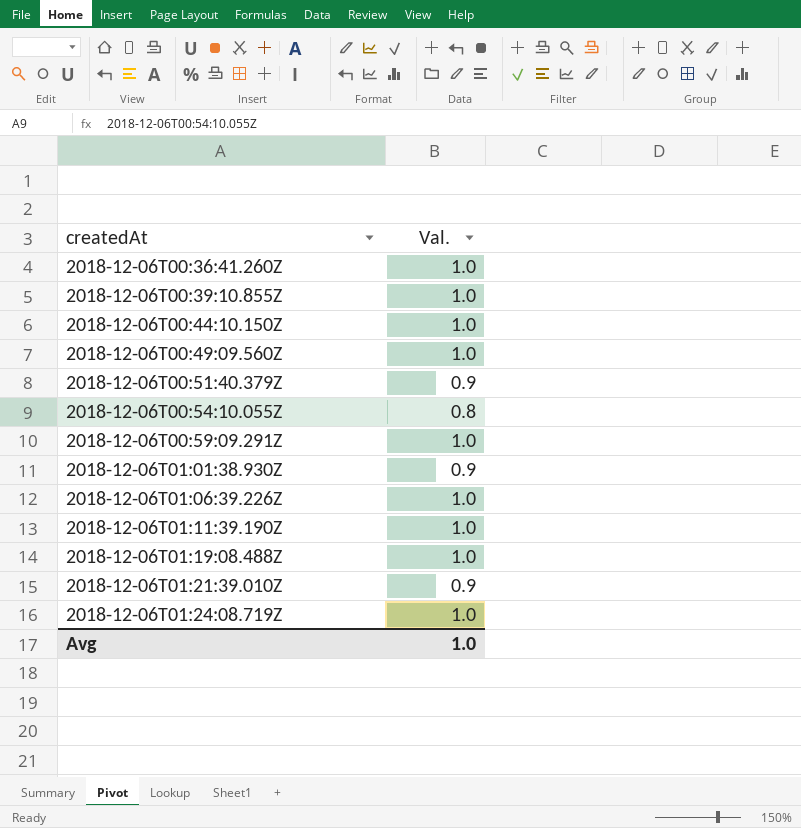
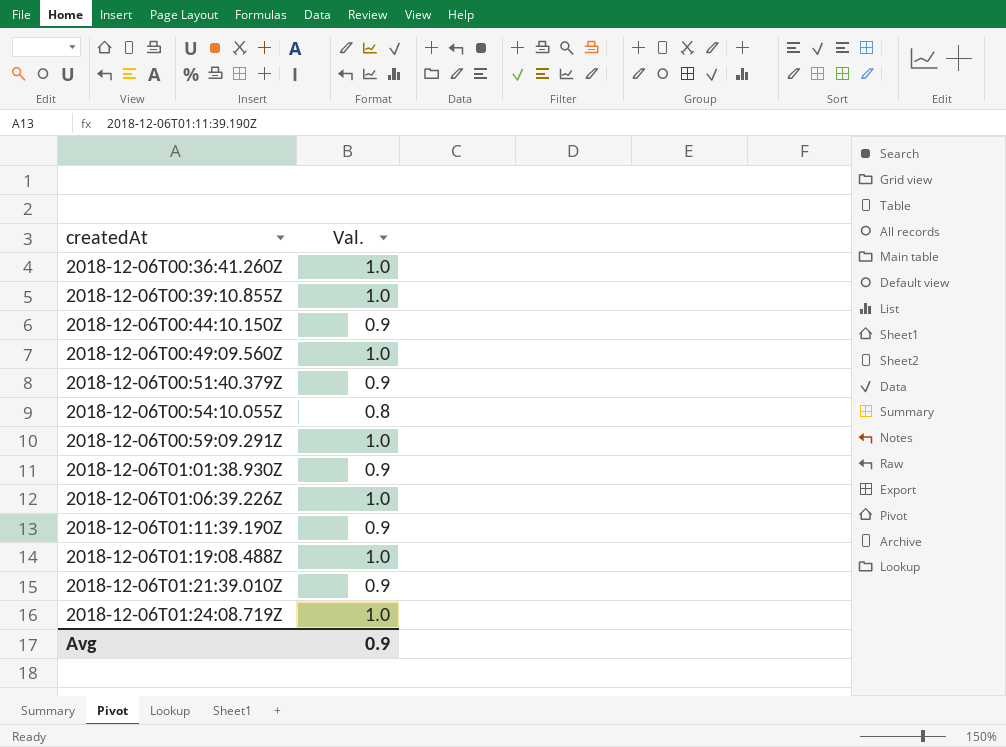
2018-12-06T00:44:10.150Z | Val.: 1.0 -> 0.9
2018-12-06T01:11:39.190Z | Val.: 1.0 -> 0.9
Avg | Val.: 1.0 -> 0.9

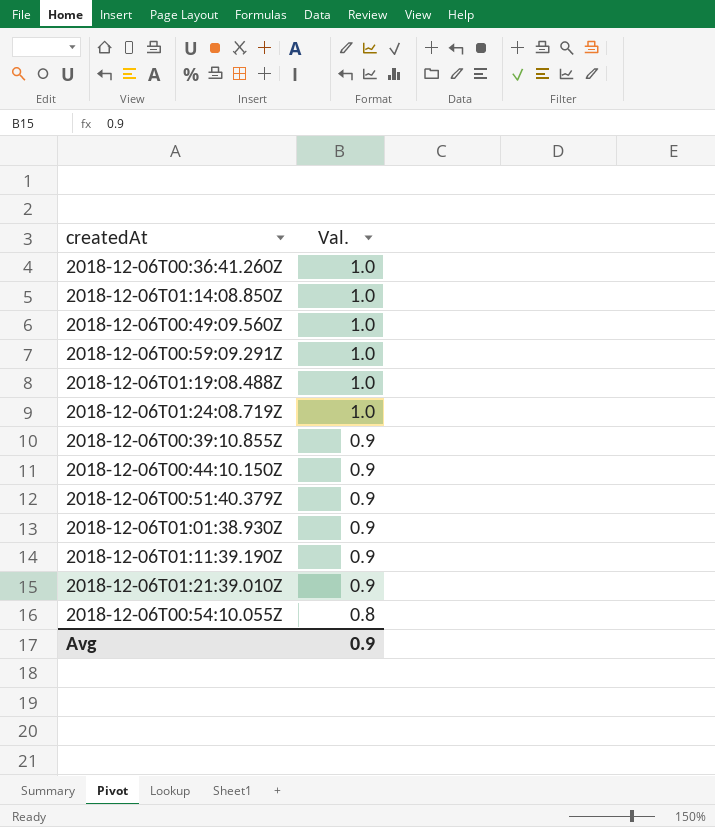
row order: createdAt ascending -> Val. descending
row 2018-12-06T01:06:39.226Z: 1.0 -> none
row 2018-12-06T01:14:08.850Z: none -> 1.0
2018-12-06T00:39:10.855Z | Val.: 1.0 -> 0.9

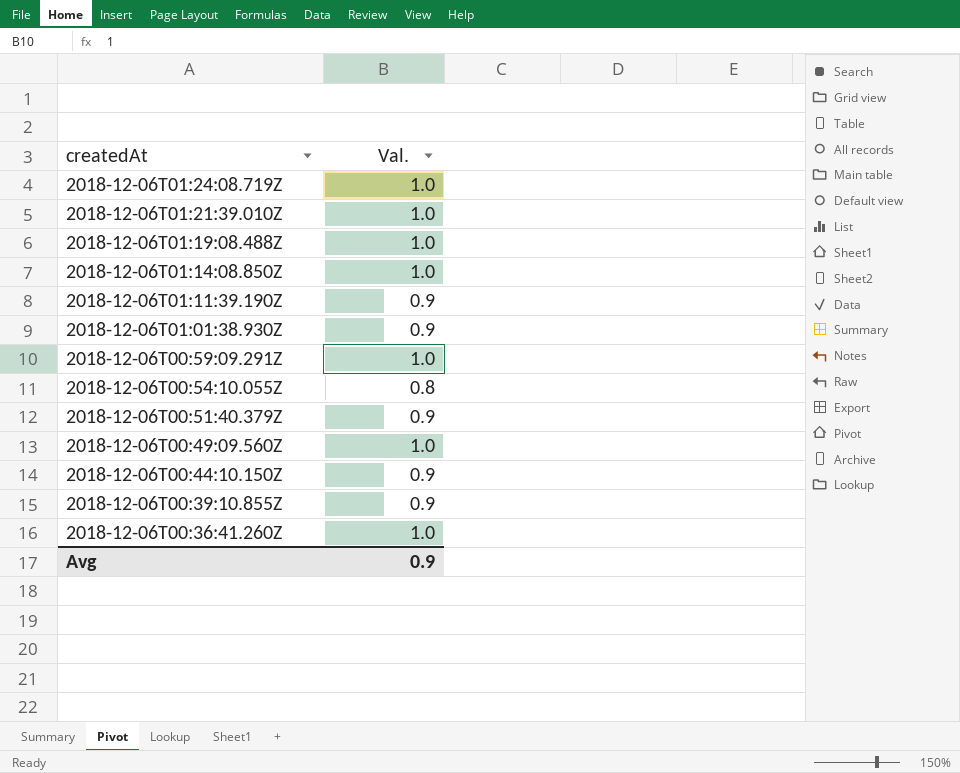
row order: Val. descending -> createdAt descending
2018-12-06T01:21:39.010Z | Val.: 0.9 -> 1.0

